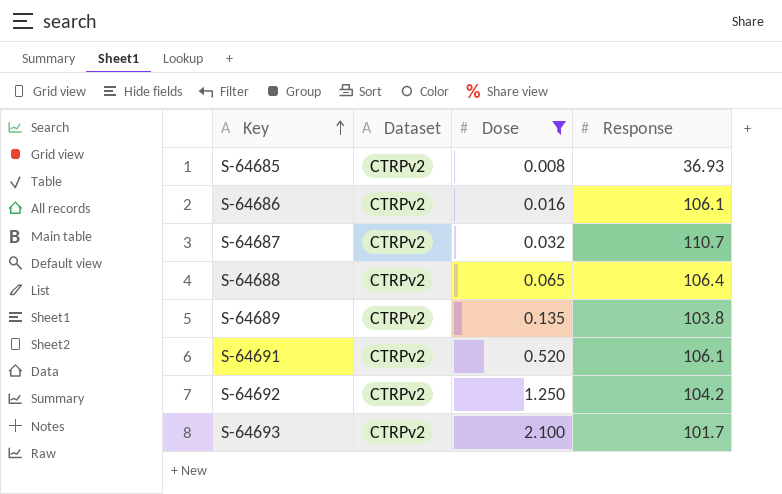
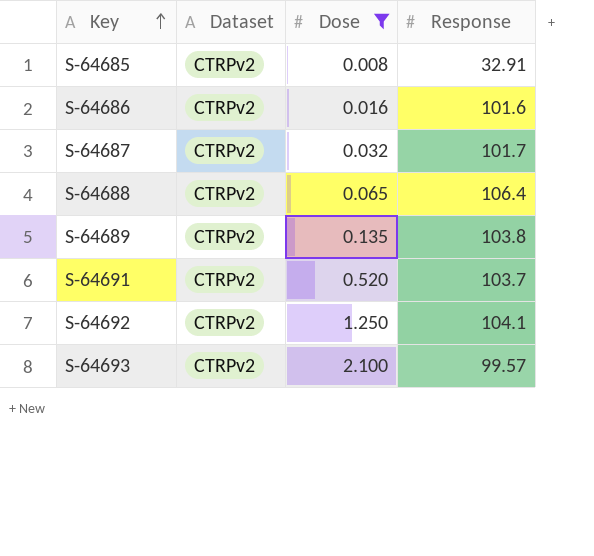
S-64685 | Response: 36.93 -> 32.91
S-64686 | Response: 106.1 -> 101.6
S-64687 | Response: 110.7 -> 101.7
S-64691 | Response: 106.1 -> 103.7
S-64692 | Response: 104.2 -> 104.1
S-64693 | Response: 101.7 -> 99.57

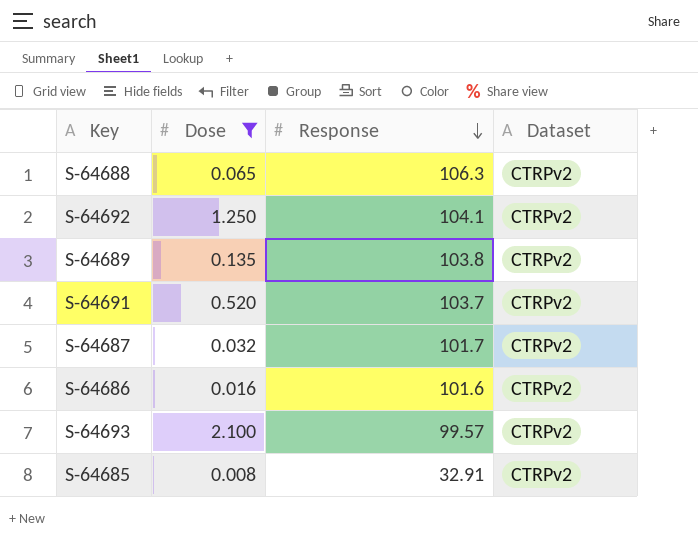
row order: Key ascending -> Response descending
column Dataset | position: 2 -> 4
S-64688 | Response: 106.4 -> 106.3

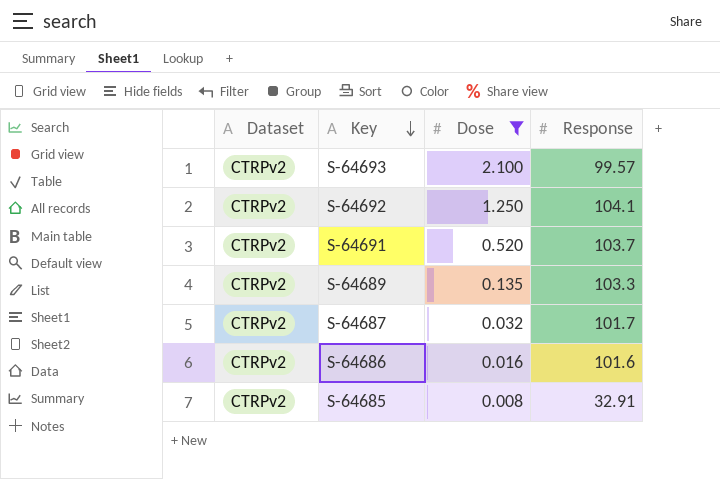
row order: Response descending -> Key descending
column Dataset | position: 4 -> 1
row S-64688: 0.065 | 106.3 | CTRPv2 -> none
S-64689 | Response: 103.8 -> 103.3

